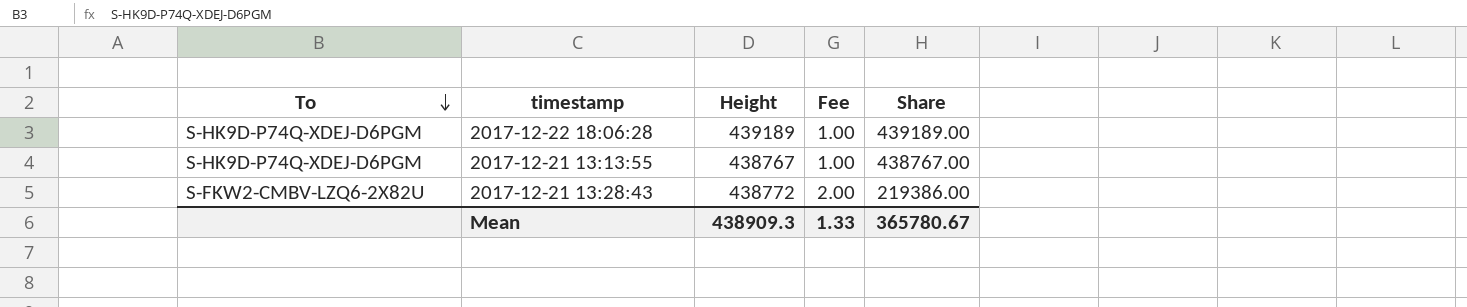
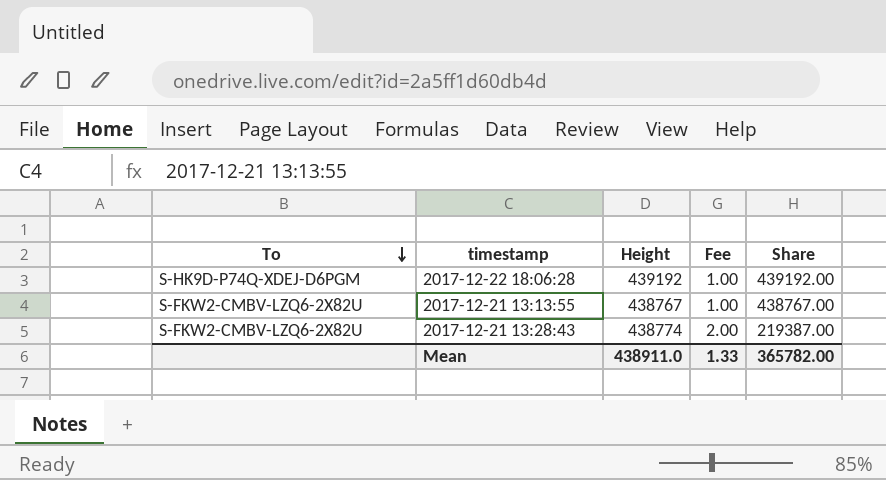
2017-12-22 18:06:28 | Height: 439189 -> 439192
2017-12-22 18:06:28 | Share: 439189.00 -> 439192.00
2017-12-21 13:13:55 | To: S-HK9D-P74Q-XDEJ-D6PGM -> S-FKW2-CMBV-LZQ6-2X82U
2017-12-21 13:28:43 | Height: 438772 -> 438774
2017-12-21 13:28:43 | Share: 219386.00 -> 219387.00
Mean | Height: 438909.3 -> 438911.0
Mean | Share: 365780.67 -> 365782.00

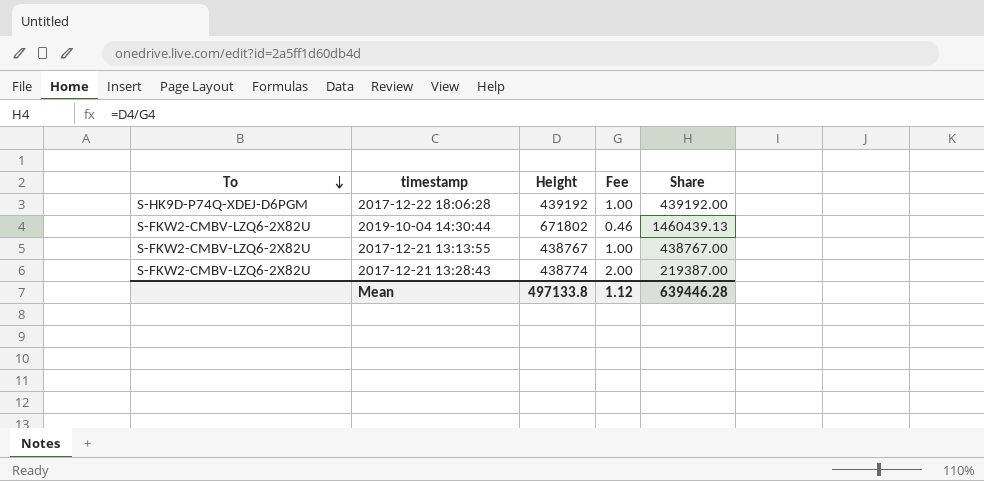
row 2019-10-04 14:30:44: none -> S-FKW2-CMBV-LZQ6-2X82U | 671802 | 0.46 | 1460439.13
Mean | Height: 438911.0 -> 497133.8
Mean | Fee: 1.33 -> 1.12
Mean | Share: 365782.00 -> 639446.28

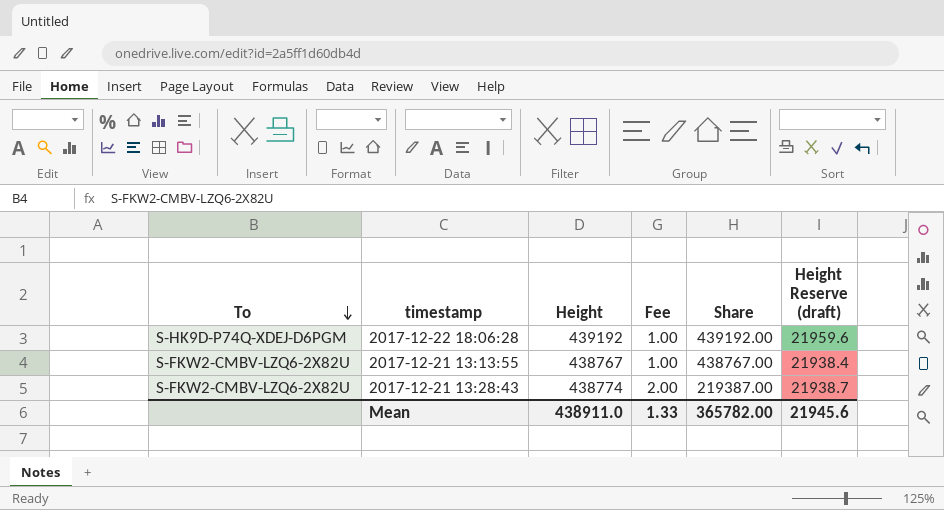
column Height Reserve (draft) | formula: none -> [Height] * 0.05
row 2019-10-04 14:30:44: S-FKW2-CMBV-LZQ6-2X82U | 671802 | 0.46 | 1460439.13 -> none
Mean | Height: 497133.8 -> 438911.0
Mean | Fee: 1.12 -> 1.33
Mean | Share: 639446.28 -> 365782.00

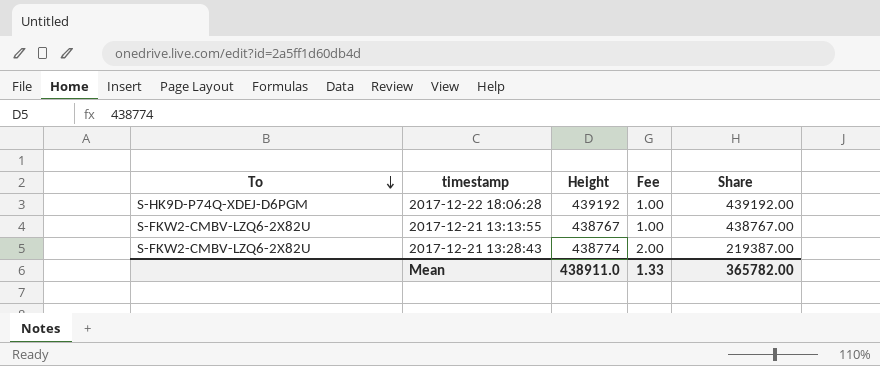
column Height Reserve (draft) | formula: [Height] * 0.05 -> none

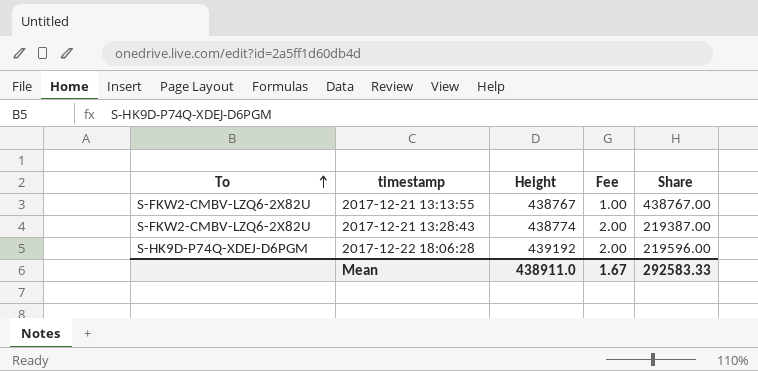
row order: To descending -> To ascending
2017-12-22 18:06:28 | Fee: 1.00 -> 2.00
2017-12-22 18:06:28 | Share: 439192.00 -> 219596.00
Mean | Fee: 1.33 -> 1.67
Mean | Share: 365782.00 -> 292583.33

